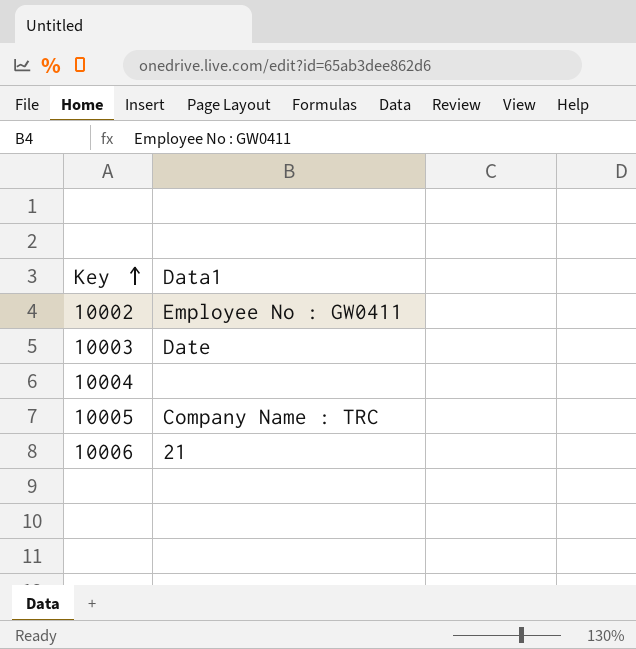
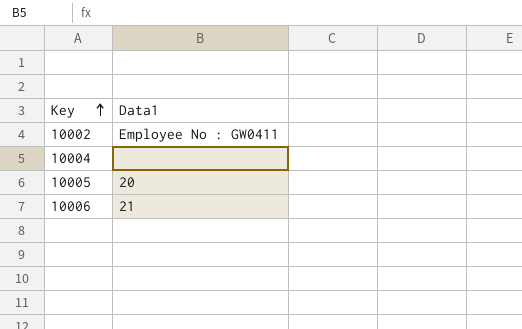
row 10003: Date -> none
10005 | Data1: Company Name : TRC -> 20

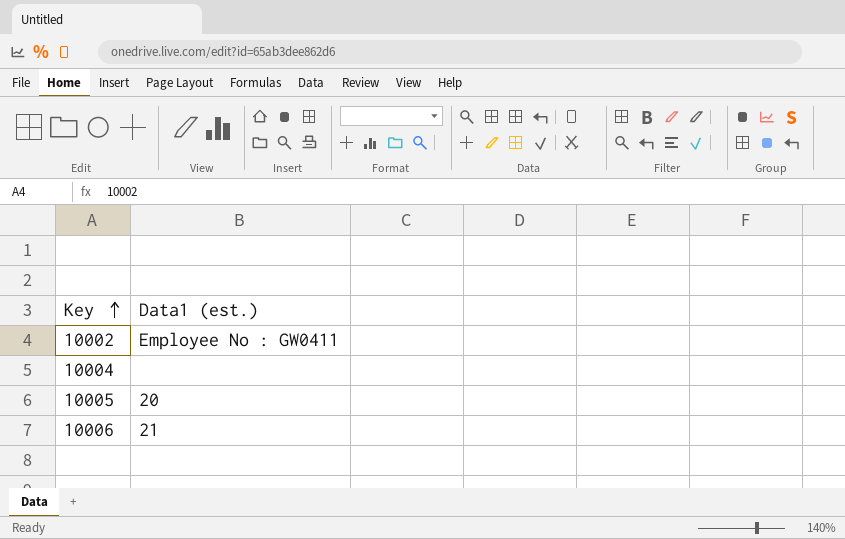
column name: Data1 -> Data1 (est.)

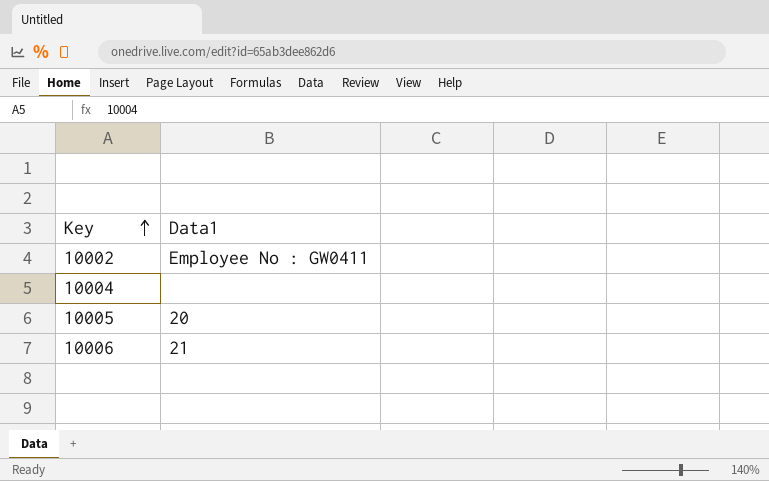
column name: Data1 (est.) -> Data1

